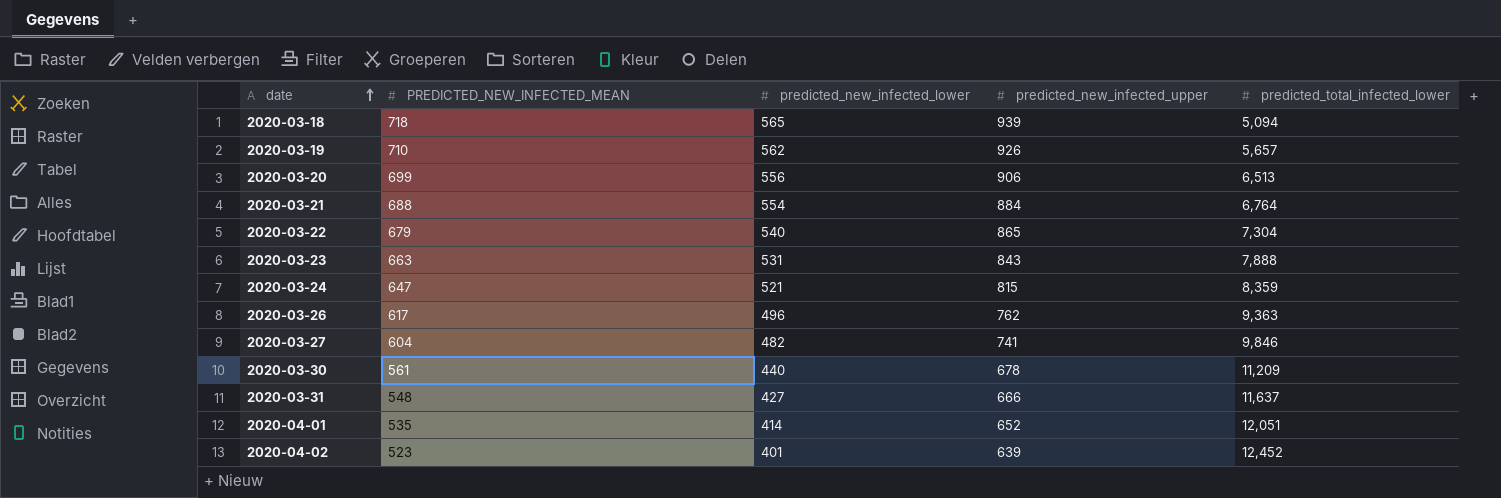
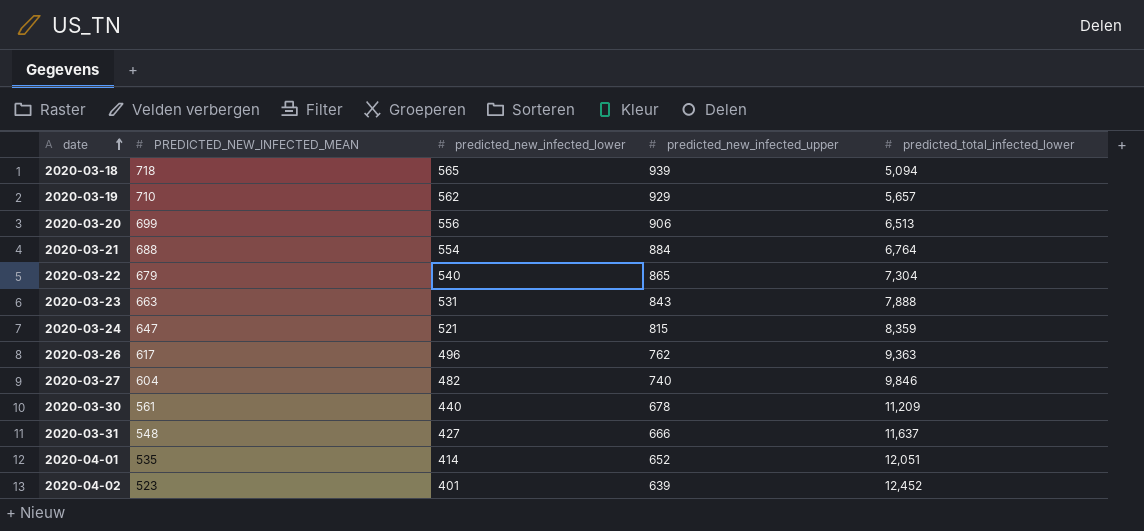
2020-03-19 | predicted_new_infected_upper: 926 -> 929
2020-03-27 | predicted_new_infected_upper: 741 -> 740

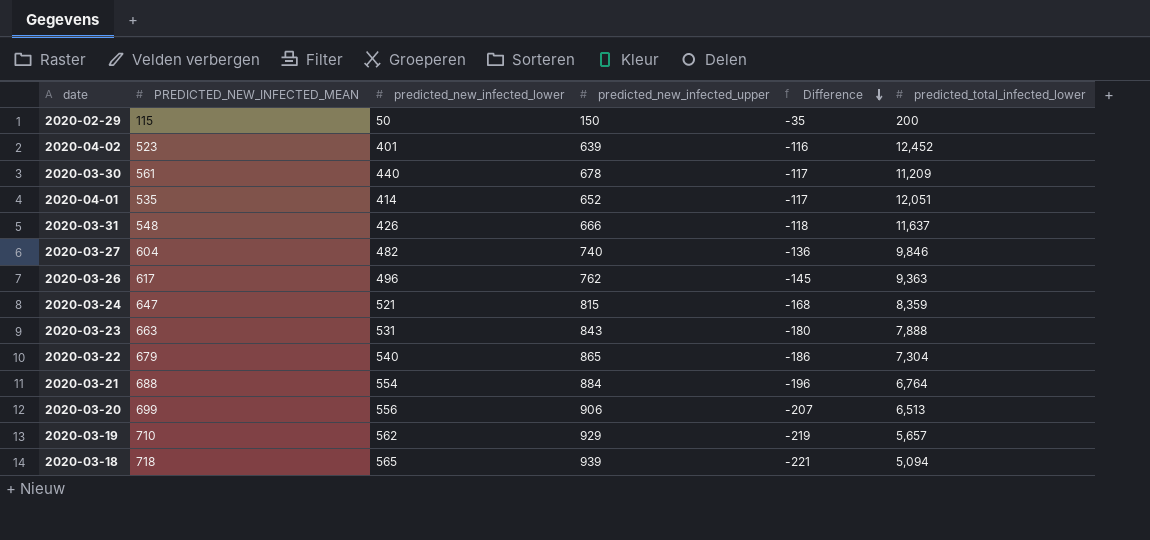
row order: date ascending -> Difference descending
column Difference | formula: none -> [PREDICTED_NEW_INFECTED_MEAN] - [predicted_new_infected_upper]
row 2020-02-29: none -> 115 | 50 | 150 | -35 | 200
2020-03-31 | predicted_new_infected_lower: 427 -> 426

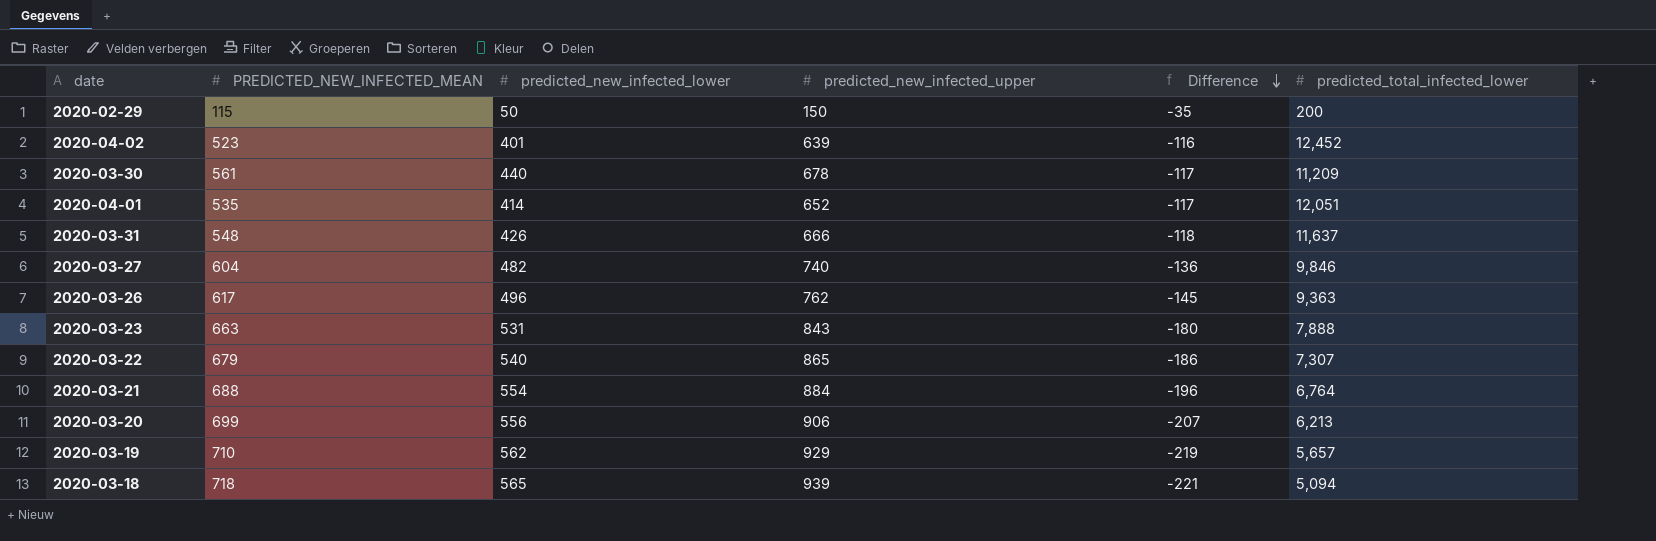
row 2020-03-24: 647 | 521 | 815 | -168 | 8,359 -> none
2020-03-22 | predicted_total_infected_lower: 7,304 -> 7,307
2020-03-20 | predicted_total_infected_lower: 6,513 -> 6,213

